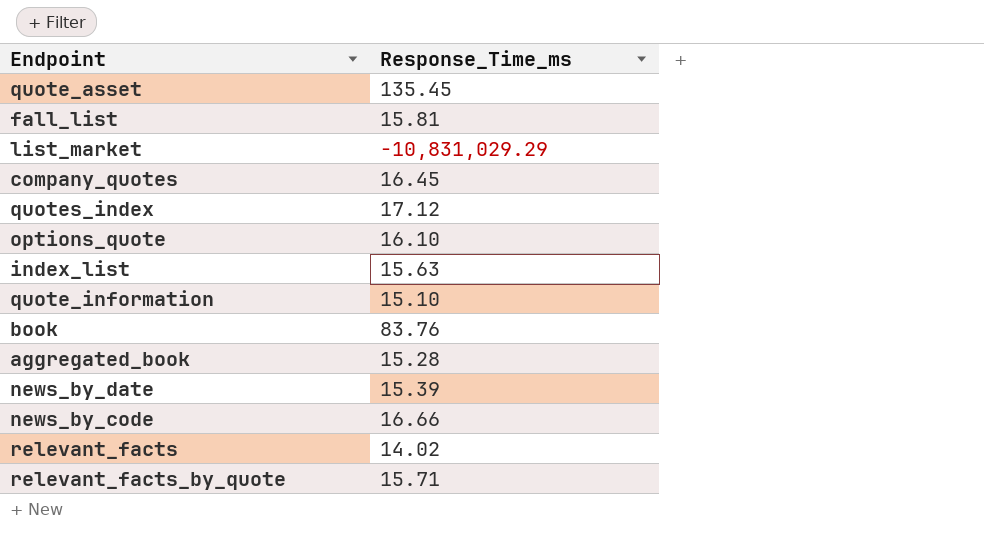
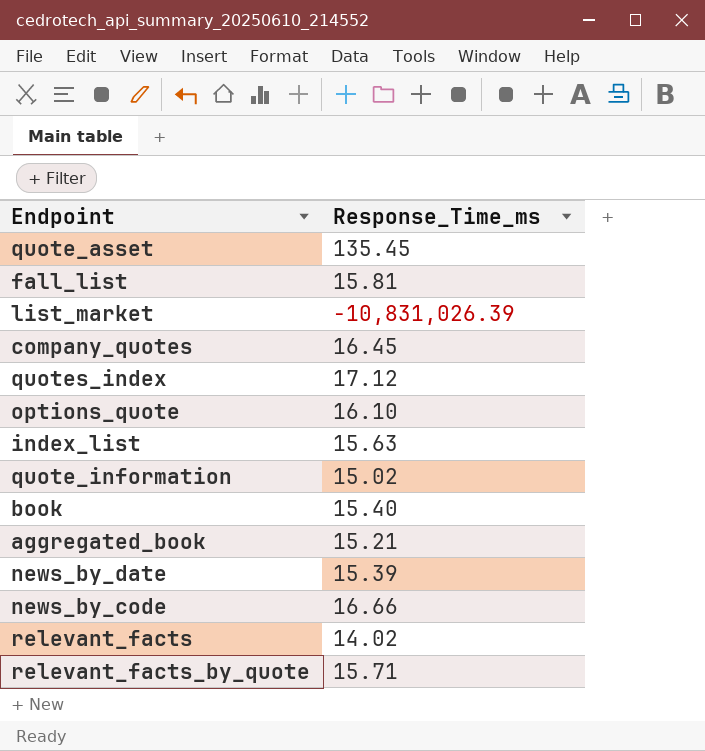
list_market | Response_Time_ms: -10,831,029.29 -> -10,831,026.39
quote_information | Response_Time_ms: 15.10 -> 15.02
book | Response_Time_ms: 83.76 -> 15.40
aggregated_book | Response_Time_ms: 15.28 -> 15.21

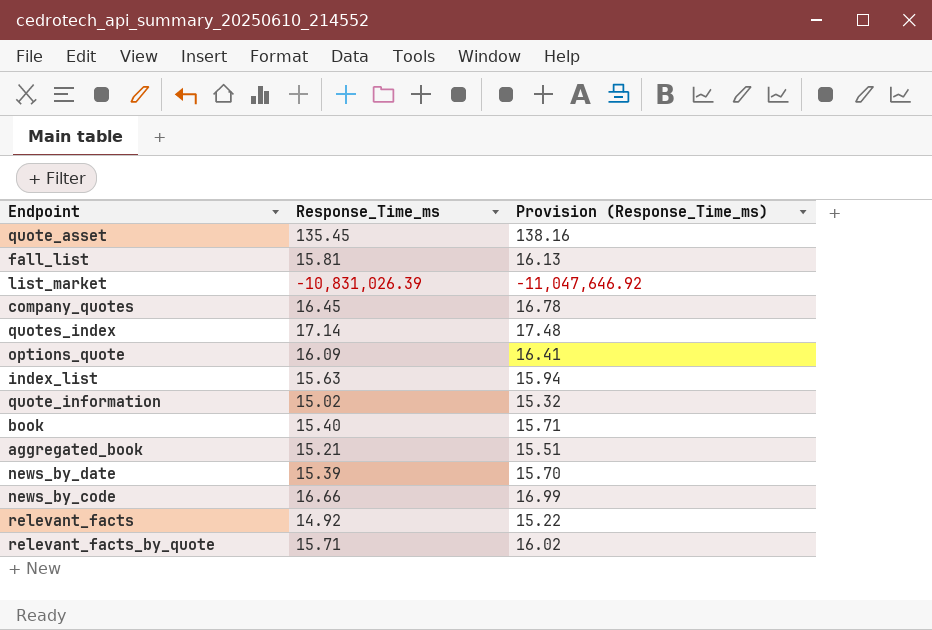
column Provision (Response_Time_ms) | formula: none -> [Response_Time_ms] * 1.02
quotes_index | Response_Time_ms: 17.12 -> 17.14
options_quote | Response_Time_ms: 16.10 -> 16.09
relevant_facts | Response_Time_ms: 14.02 -> 14.92

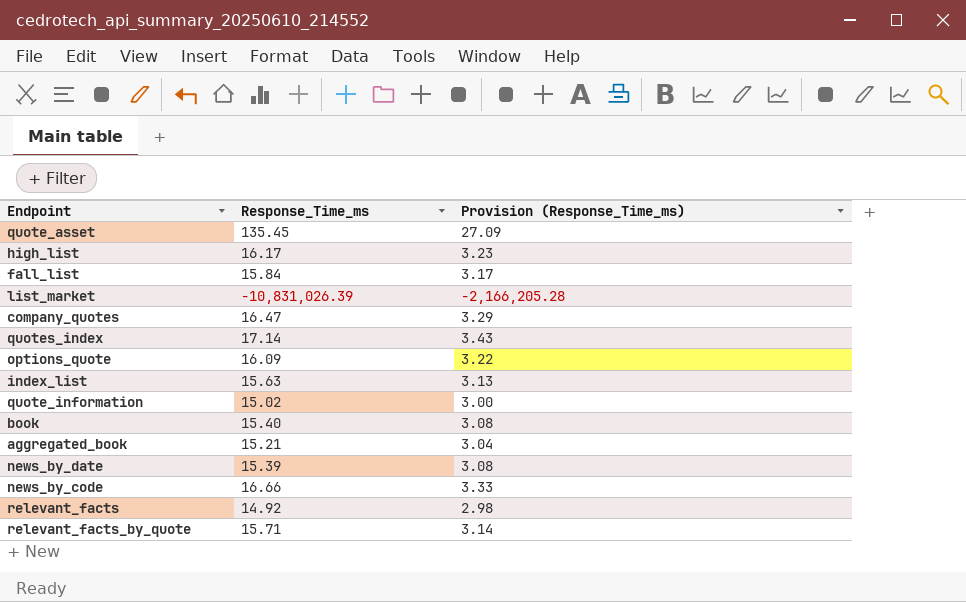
column Provision (Response_Time_ms) | formula: [Response_Time_ms] * 1.02 -> [Response_Time_ms] * 0.2
row high_list: none -> 16.17 | 3.23
fall_list | Response_Time_ms: 15.81 -> 15.84
company_quotes | Response_Time_ms: 16.45 -> 16.47

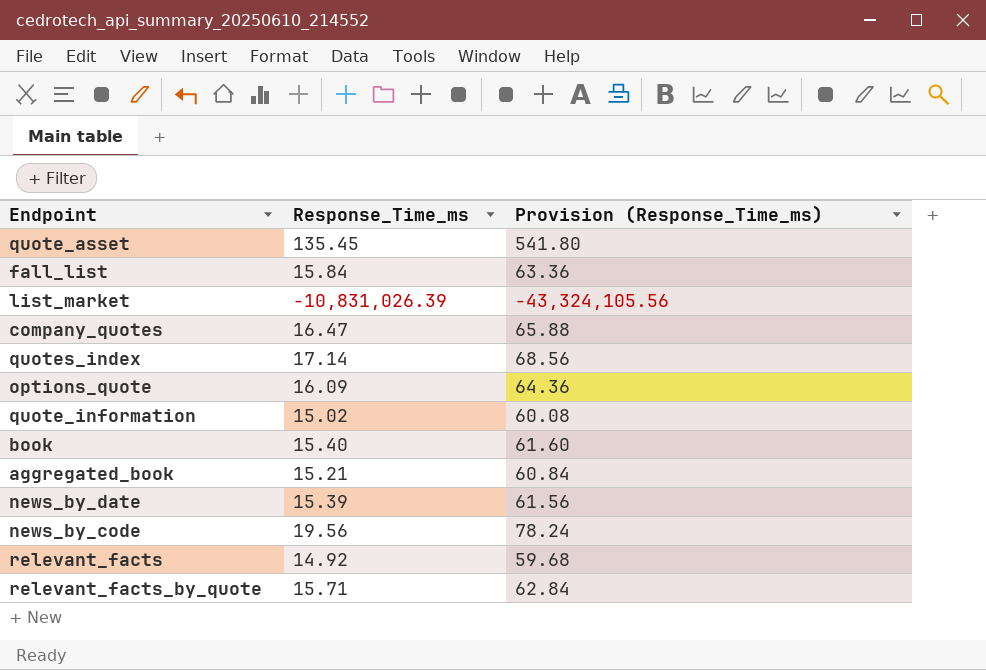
column Provision (Response_Time_ms) | formula: [Response_Time_ms] * 0.2 -> [Response_Time_ms] * 4
row high_list: 16.17 | 3.23 -> none
row index_list: 15.63 | 3.13 -> none
news_by_code | Response_Time_ms: 16.66 -> 19.56

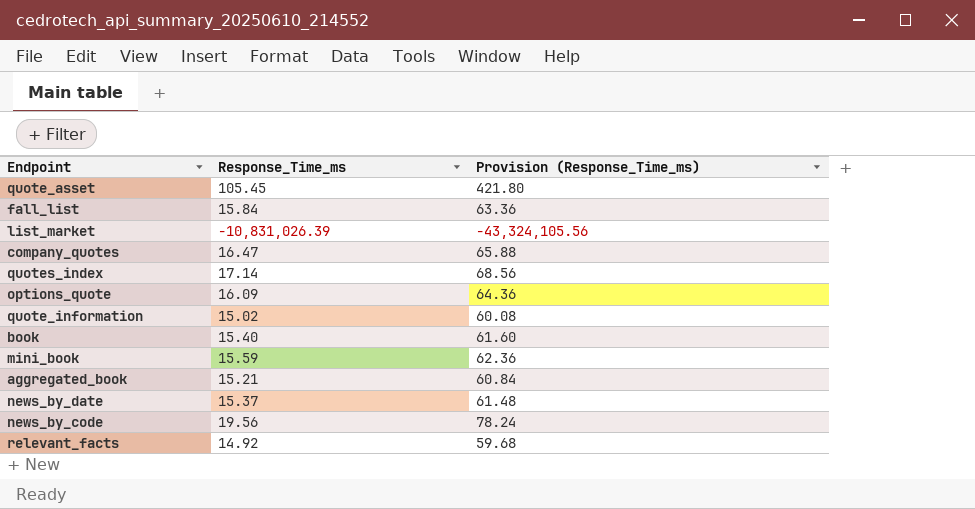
row relevant_facts_by_quote: 15.71 | 62.84 -> none
quote_asset | Response_Time_ms: 135.45 -> 105.45
quote_asset | Provision (Response_Time_ms): 541.80 -> 421.80
row mini_book: none -> 15.59 | 62.36
news_by_date | Response_Time_ms: 15.39 -> 15.37
news_by_date | Provision (Response_Time_ms): 61.56 -> 61.48

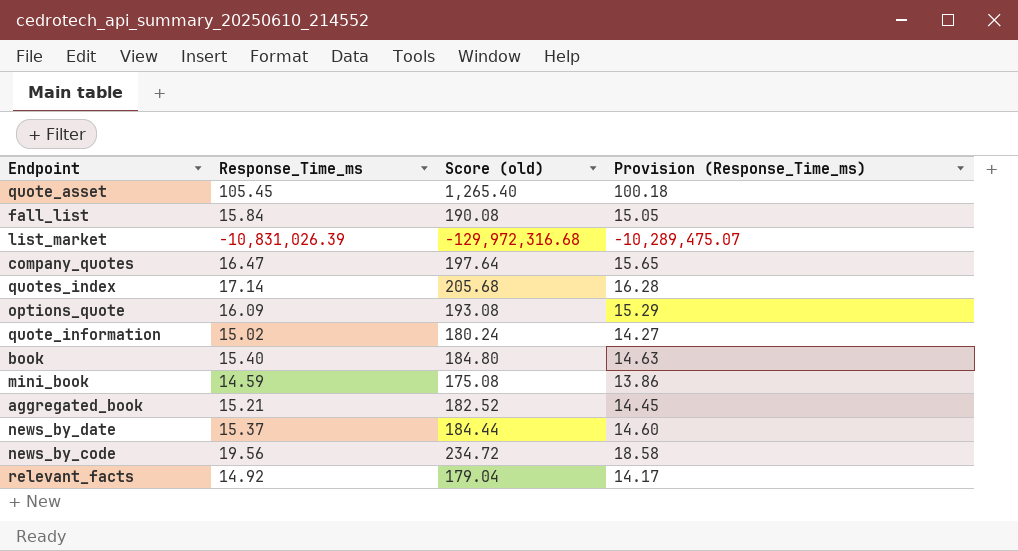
column Score (old) | formula: none -> [Response_Time_ms] * 12
column Provision (Response_Time_ms) | formula: [Response_Time_ms] * 4 -> [Response_Time_ms] * 0.95
mini_book | Response_Time_ms: 15.59 -> 14.59

